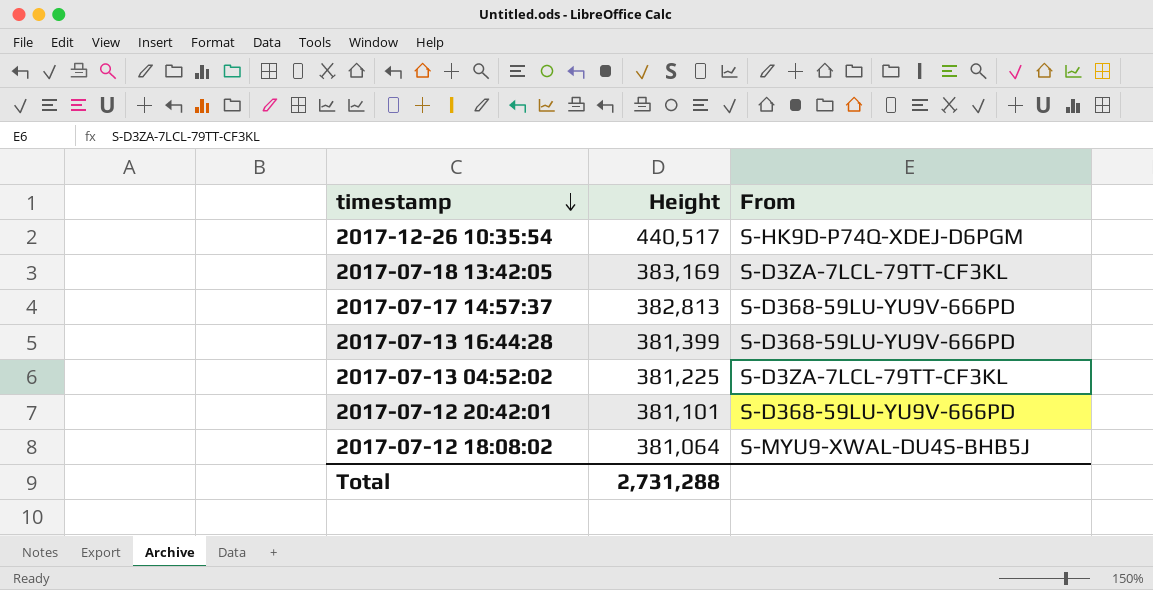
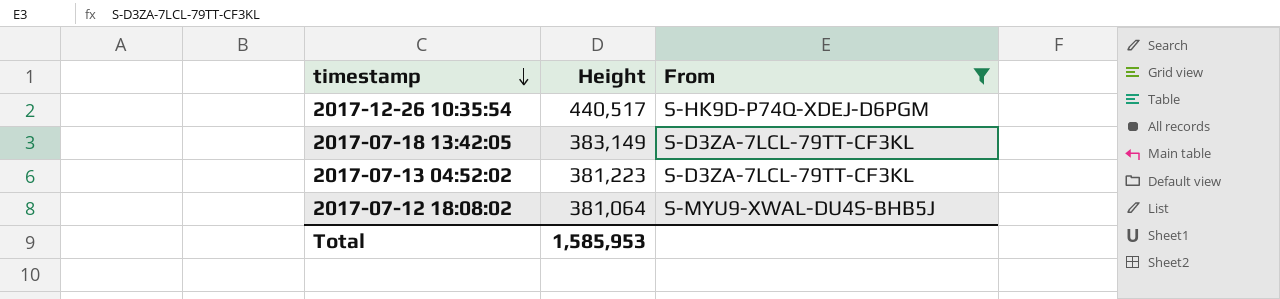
filter: none -> From != S-D368-59LU-YU9V-666PD
2017-07-18 13:42:05 | Height: 383,169 -> 383,149
2017-07-13 04:52:02 | Height: 381,225 -> 381,223
Total | Height: 2,731,288 -> 1,585,953

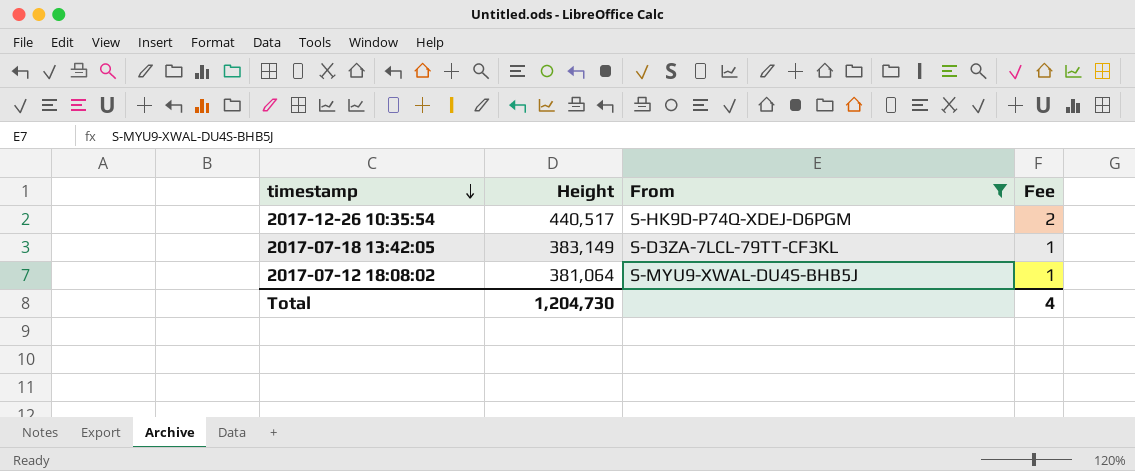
column Fee | position: none -> 4
row 2017-07-13 04:52:02: 381,223 | S-D3ZA-7LCL-79TT-CF3KL -> none
Total | Height: 1,585,953 -> 1,204,730

